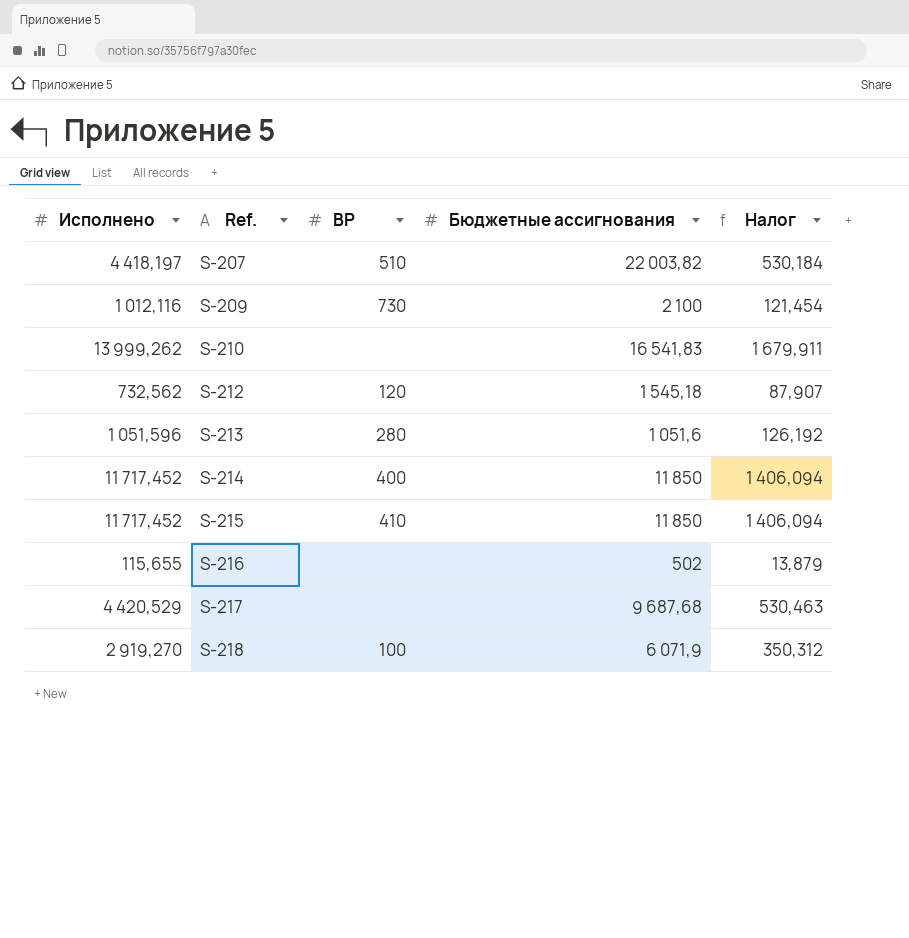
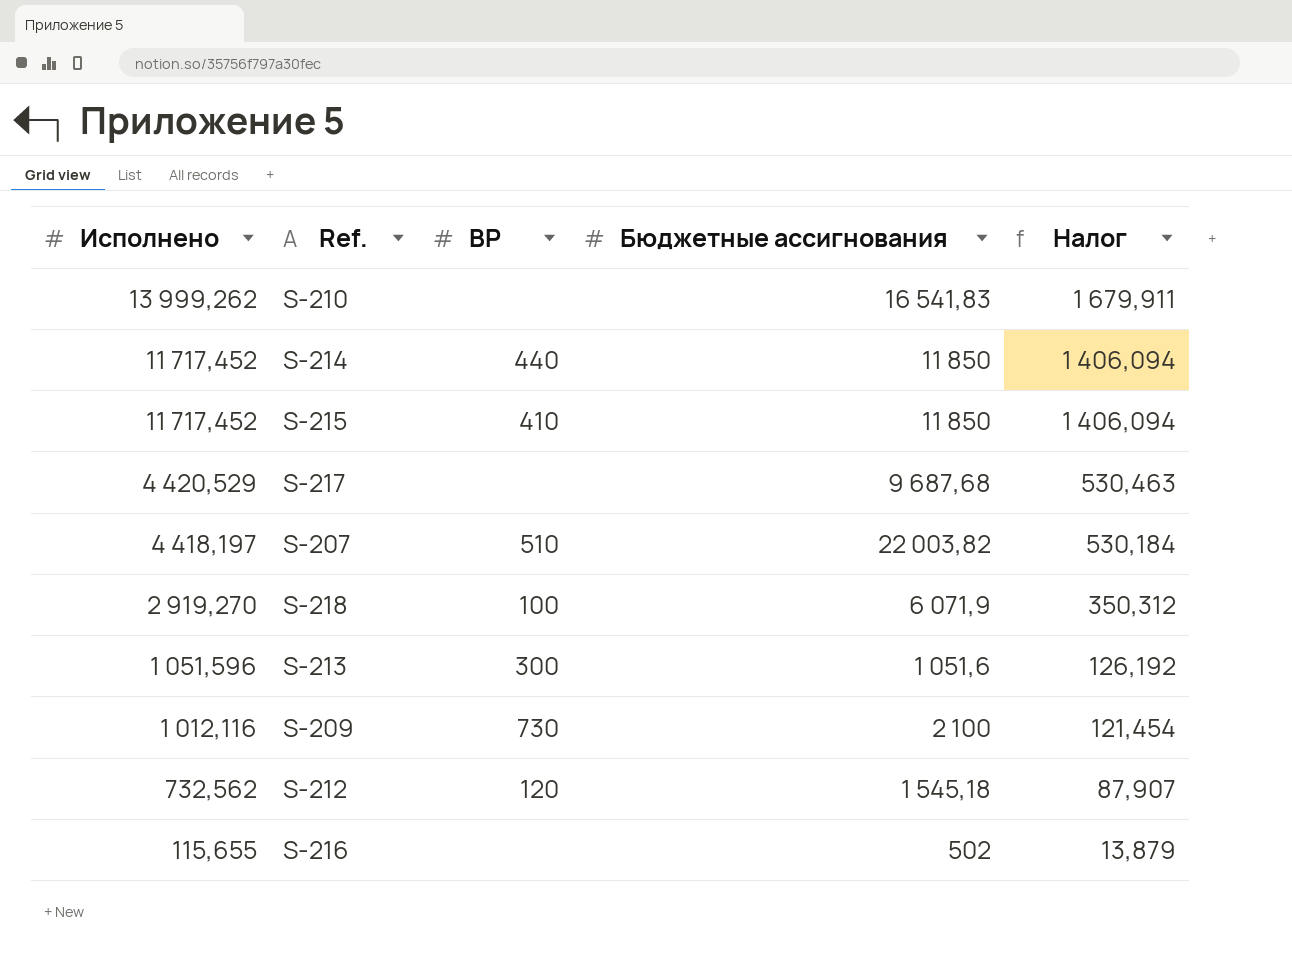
row order: Ref. ascending -> Исполнено descending
S-214 | ВР: 400 -> 440
S-213 | ВР: 280 -> 300

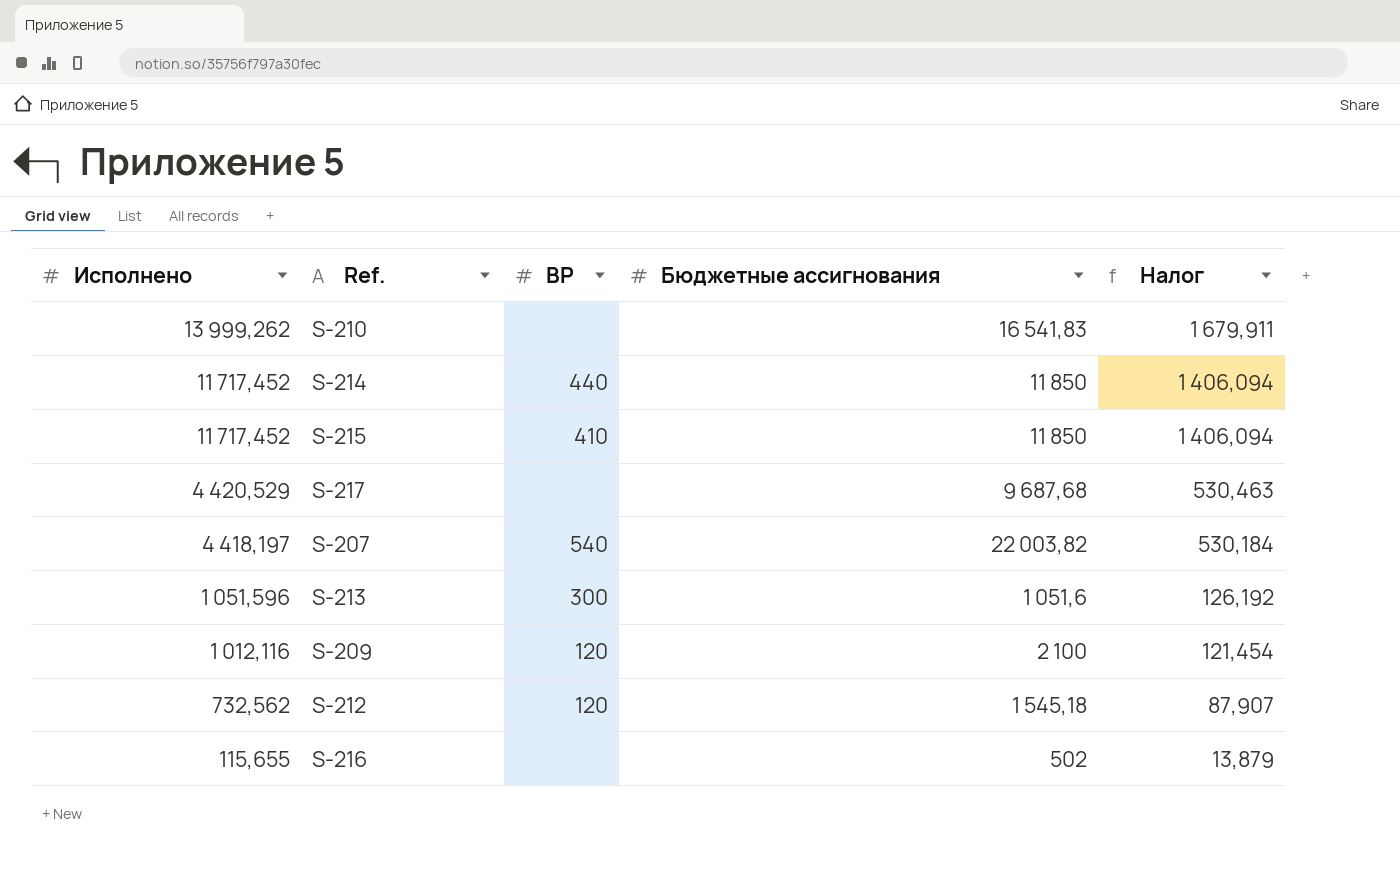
row S-218: 2 919,270 | 100 | 6 071,9 | 350,312 -> none
S-207 | ВР: 510 -> 540
S-209 | ВР: 730 -> 120

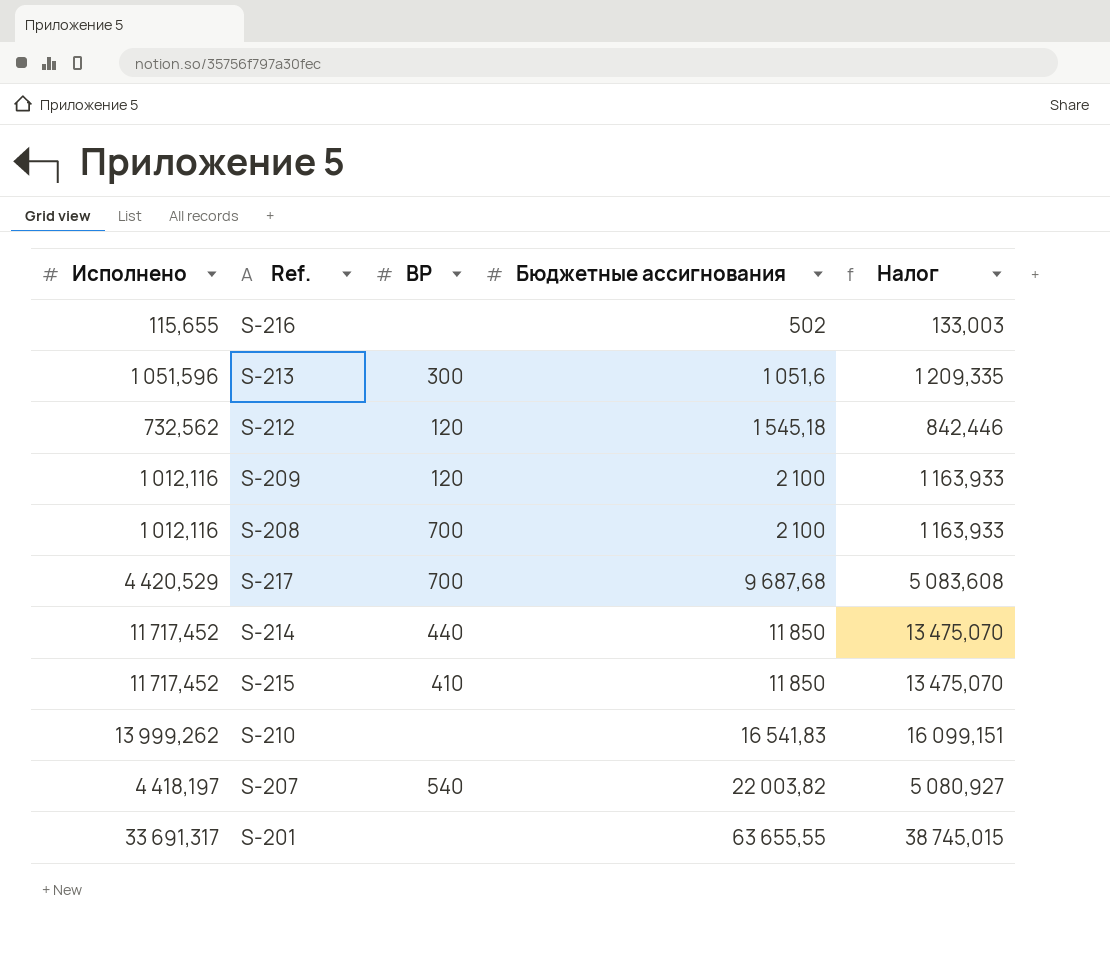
row order: Исполнено descending -> Бюджетные ассигнования ascending
column Налог | formula: [Исполнено] * 0,12 -> [Исполнено] * 1,15
row S-208: none -> 1 012,116 | 700 | 2 100 | 1 163,933
S-217 | ВР: none -> 700
row S-201: none -> 33 691,317 | none | 63 655,55 | 38 745,015

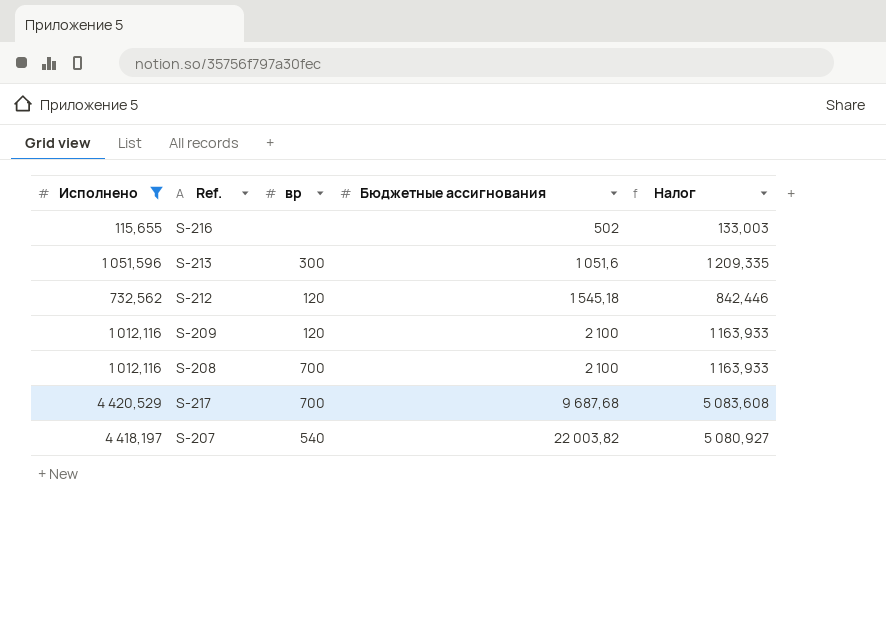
filter: none -> Исполнено <= 4 420,529
column name: ВР -> вр

